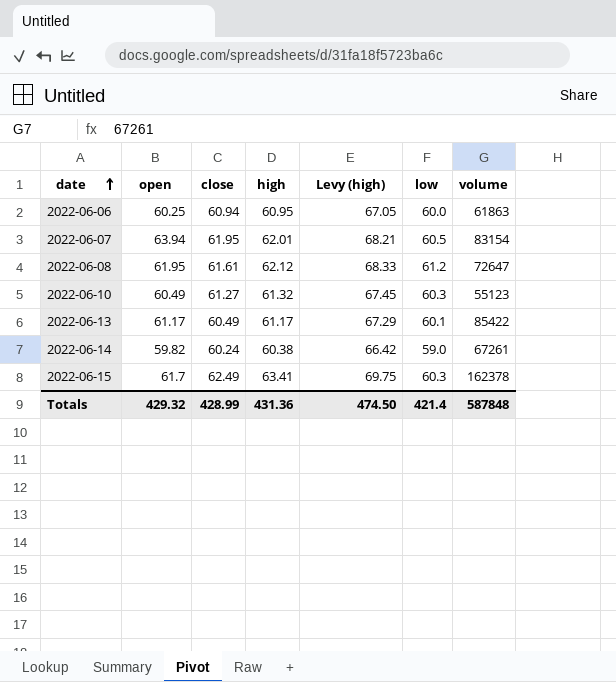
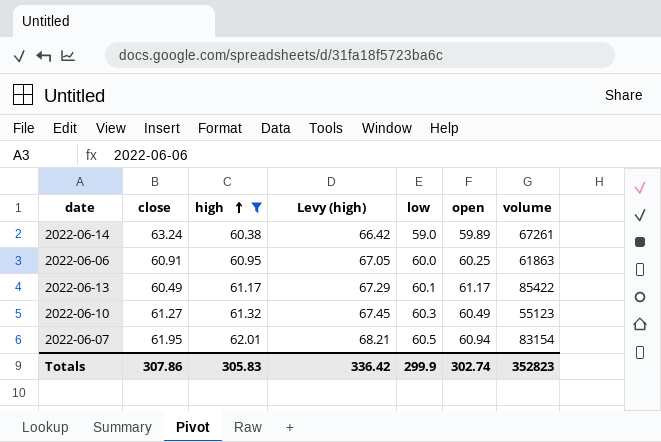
filter: none -> high <= 62.01
row order: date ascending -> high ascending
column open | position: 2 -> 6
2022-06-14 | close: 60.24 -> 63.24
2022-06-14 | open: 59.82 -> 59.89
2022-06-06 | close: 60.94 -> 60.91
2022-06-07 | open: 63.94 -> 60.94
Totals | close: 428.99 -> 307.86
Totals | high: 431.36 -> 305.83
Totals | Levy (high): 474.50 -> 336.42
Totals | low: 421.4 -> 299.9
Totals | open: 429.32 -> 302.74
Totals | volume: 587848 -> 352823

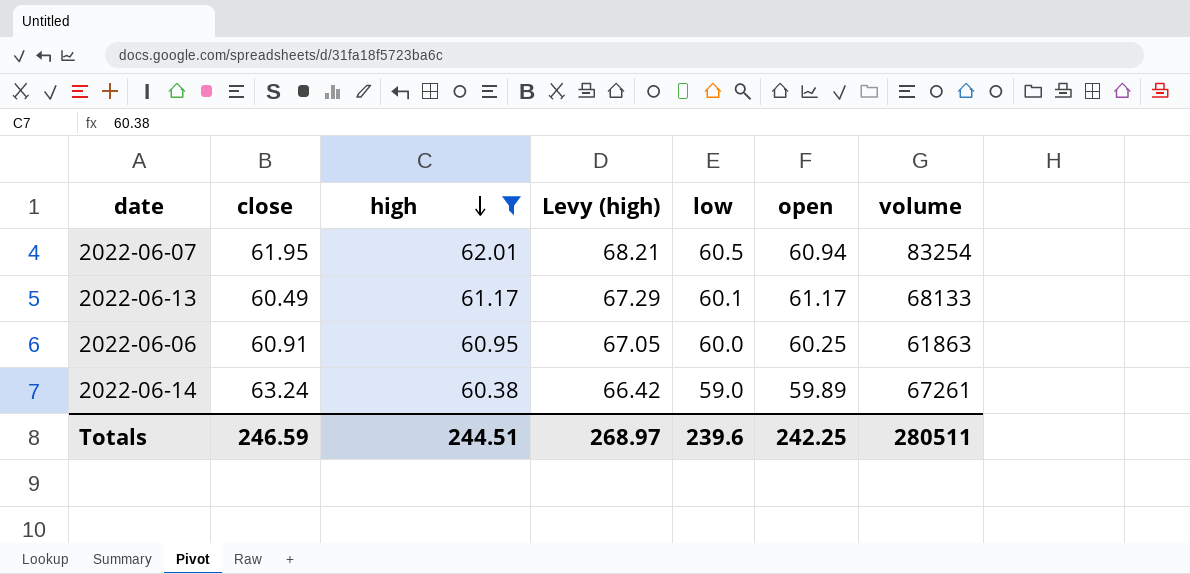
row order: high ascending -> high descending
row 2022-06-10: 61.27 | 61.32 | 67.45 | 60.3 | 60.49 | 55123 -> none
2022-06-07 | volume: 83154 -> 83254
2022-06-13 | volume: 85422 -> 68133
Totals | close: 307.86 -> 246.59
Totals | high: 305.83 -> 244.51
Totals | Levy (high): 336.42 -> 268.97
Totals | low: 299.9 -> 239.6
Totals | open: 302.74 -> 242.25
Totals | volume: 352823 -> 280511

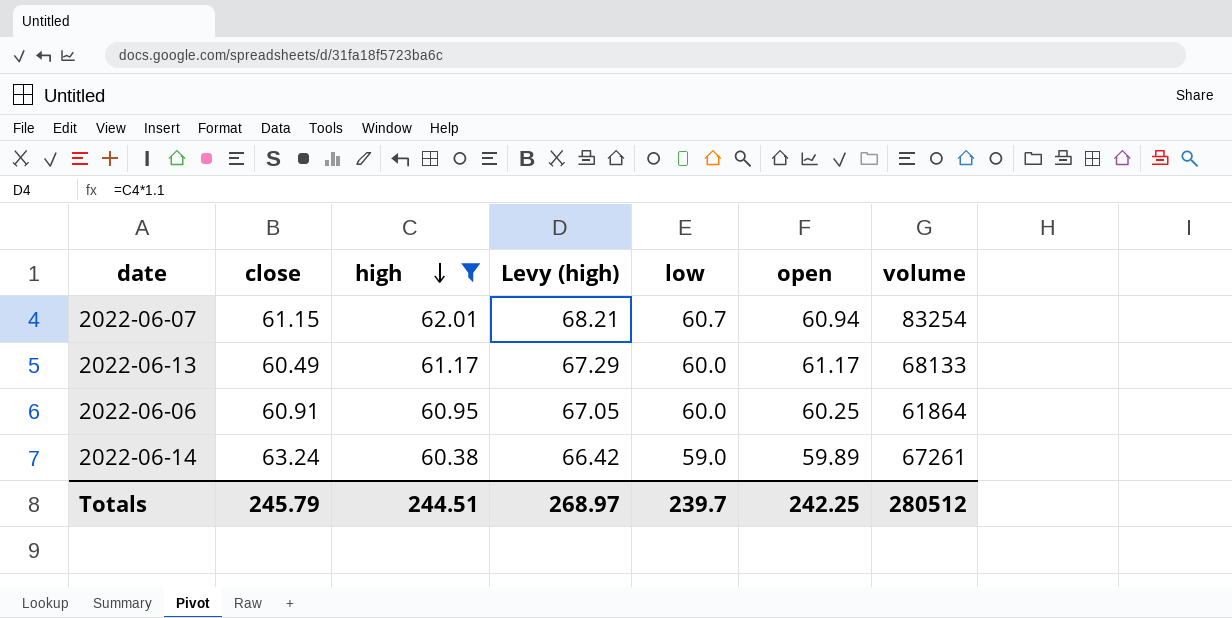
2022-06-07 | close: 61.95 -> 61.15
2022-06-07 | low: 60.5 -> 60.7
2022-06-13 | low: 60.1 -> 60.0
2022-06-06 | volume: 61863 -> 61864
Totals | close: 246.59 -> 245.79
Totals | low: 239.6 -> 239.7
Totals | volume: 280511 -> 280512

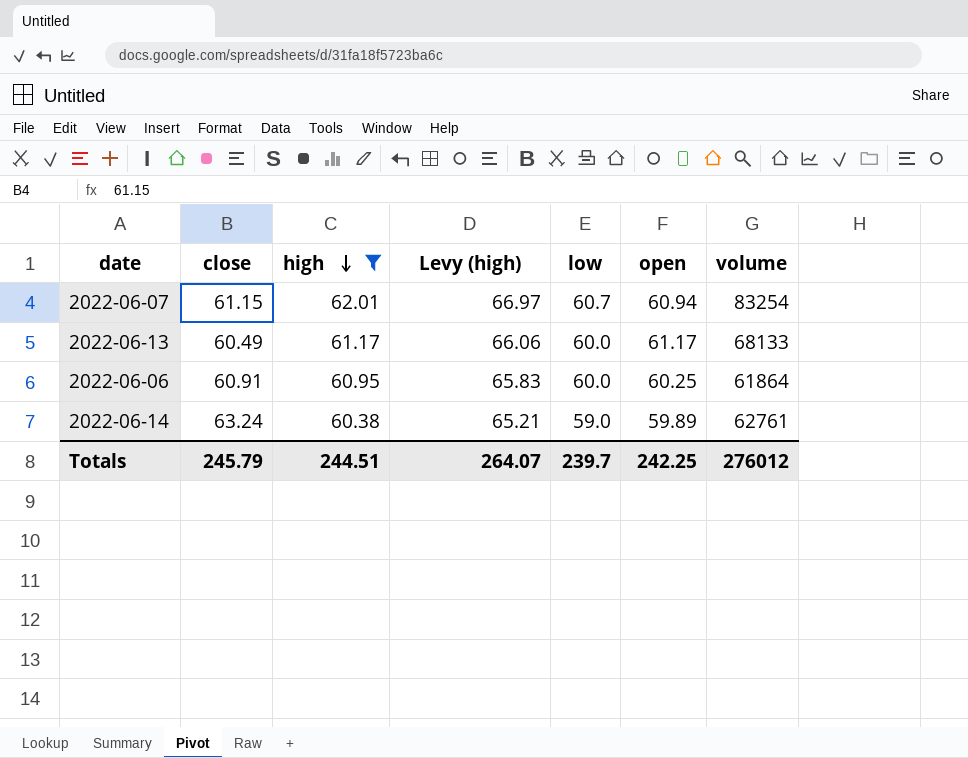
column Levy (high) | formula: [high] * 1.1 -> [high] * 1.08
2022-06-14 | volume: 67261 -> 62761
Totals | Levy (high): 268.97 -> 264.07
Totals | volume: 280512 -> 276012

